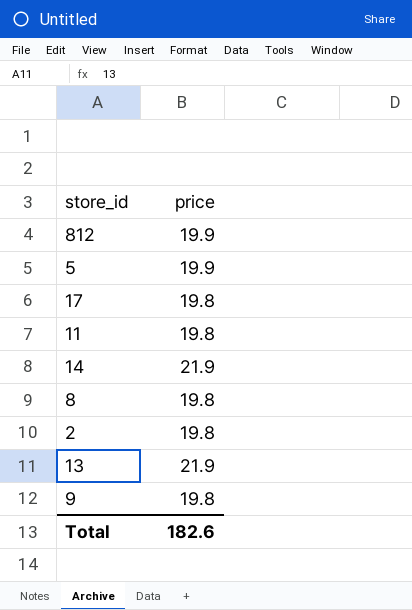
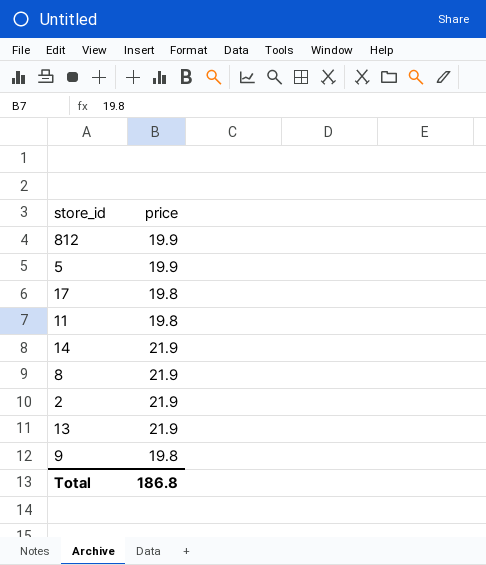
8 | price: 19.8 -> 21.9
2 | price: 19.8 -> 21.9
Total | price: 182.6 -> 186.8

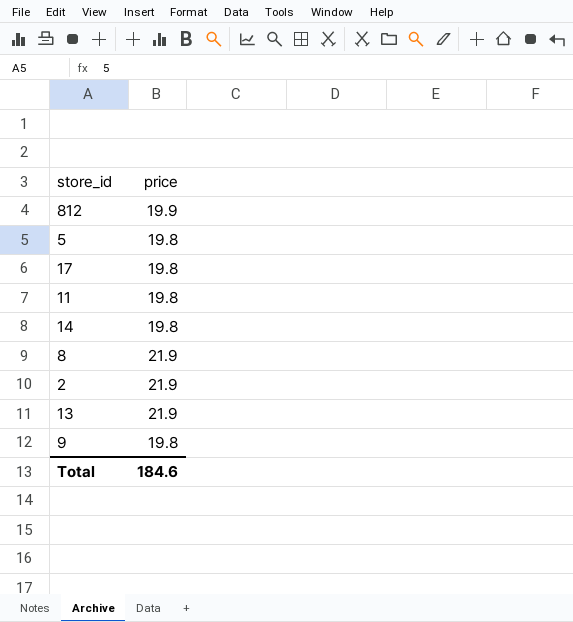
5 | price: 19.9 -> 19.8
14 | price: 21.9 -> 19.8
Total | price: 186.8 -> 184.6

